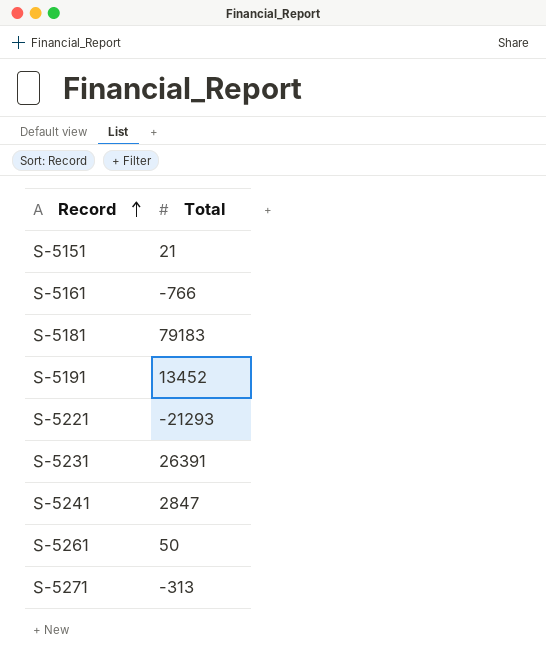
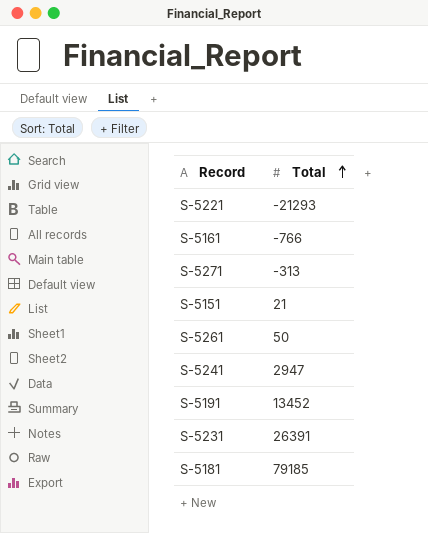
row order: Record ascending -> Total ascending
S-5241 | Total: 2847 -> 2947
S-5181 | Total: 79183 -> 79185

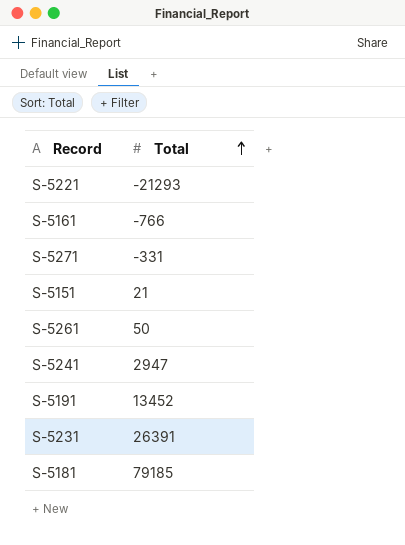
S-5271 | Total: -313 -> -331

